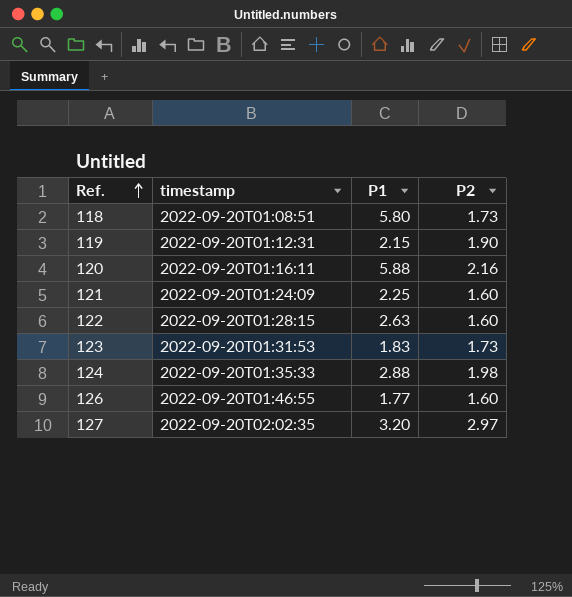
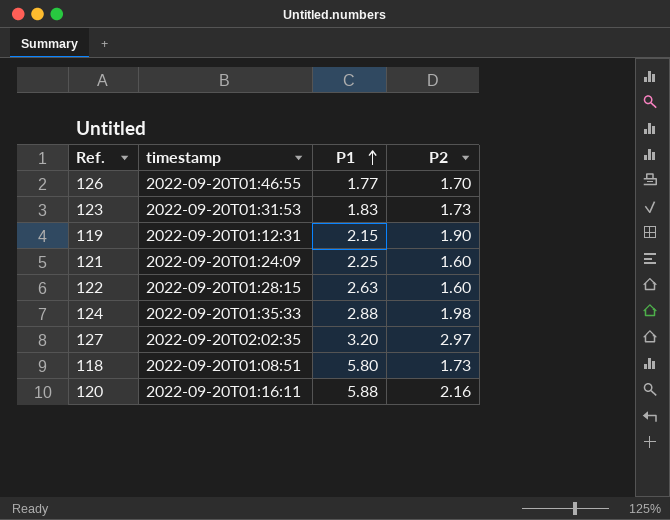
row order: Ref. ascending -> P1 ascending
126 | P2: 1.60 -> 1.70

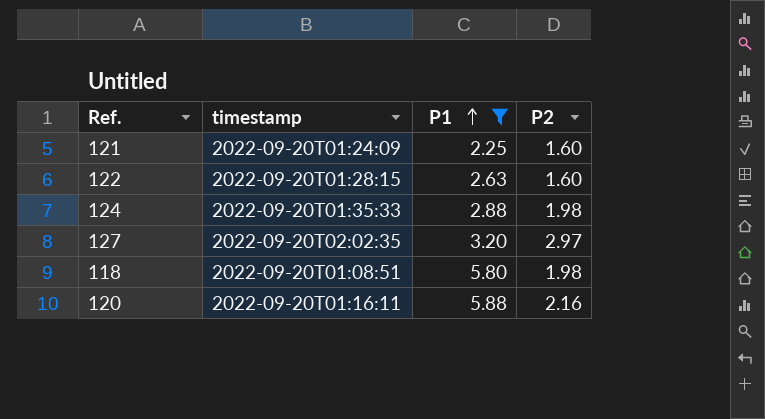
filter: none -> P1 >= 2.25
118 | P2: 1.73 -> 1.98

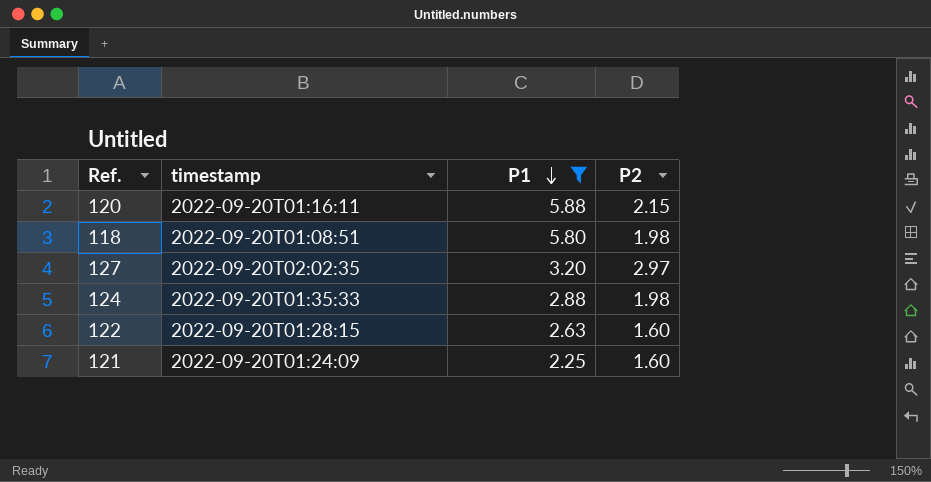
row order: P1 ascending -> P1 descending
120 | P2: 2.16 -> 2.15

